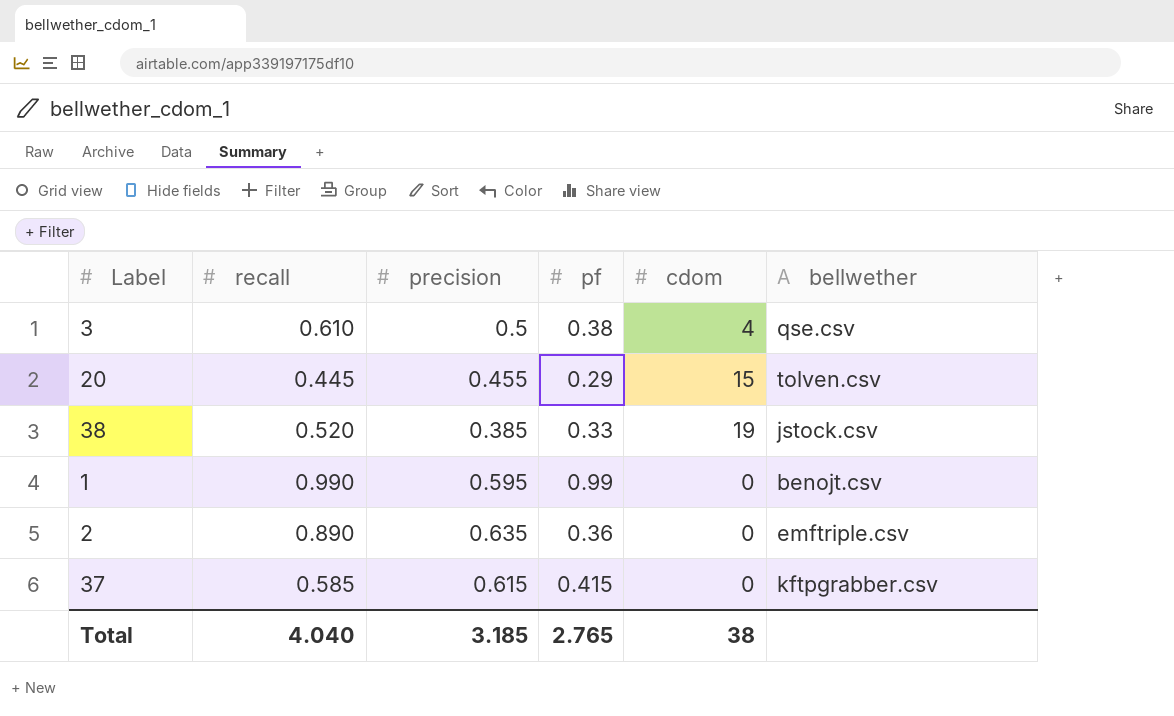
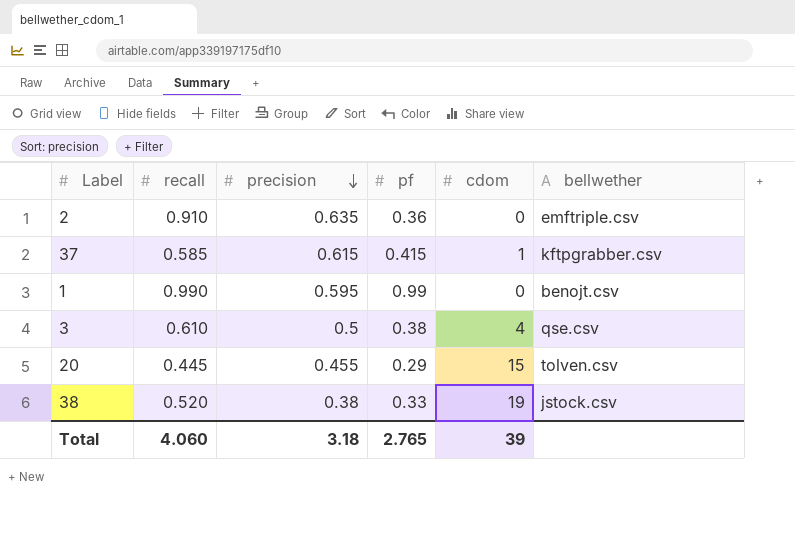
row order: none -> precision descending
2 | recall: 0.890 -> 0.910
37 | cdom: 0 -> 1
38 | precision: 0.385 -> 0.38
Total | recall: 4.040 -> 4.060
Total | precision: 3.185 -> 3.18
Total | cdom: 38 -> 39

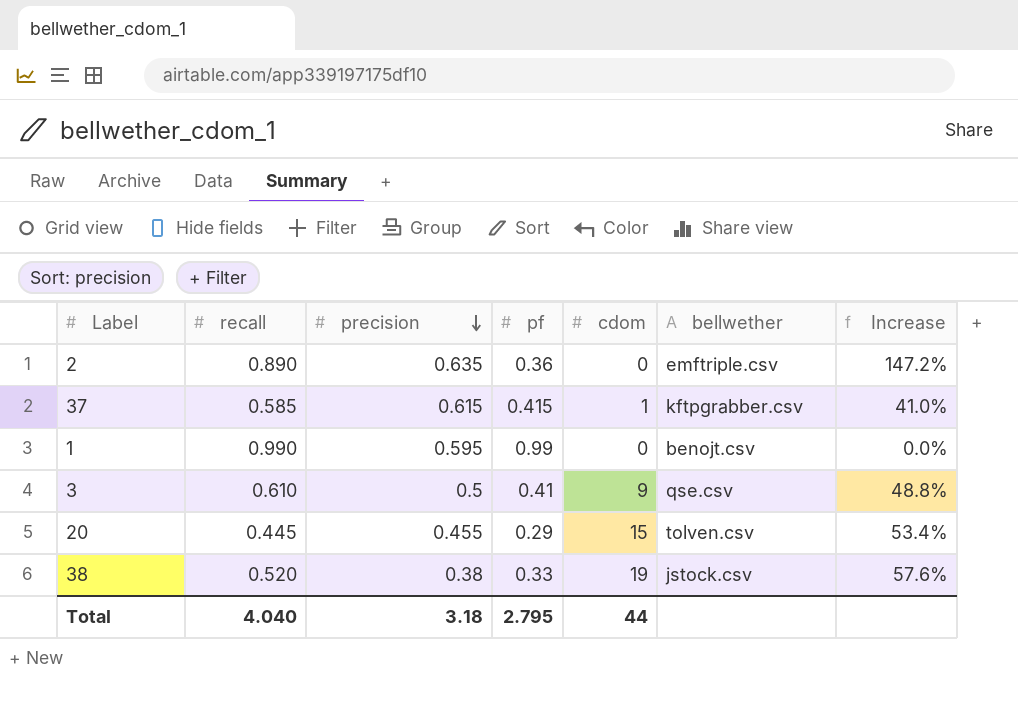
column Increase | formula: none -> ([recall] - [pf]) / [pf]
2 | recall: 0.910 -> 0.890
3 | pf: 0.38 -> 0.41
3 | cdom: 4 -> 9
Total | recall: 4.060 -> 4.040
Total | pf: 2.765 -> 2.795
Total | cdom: 39 -> 44

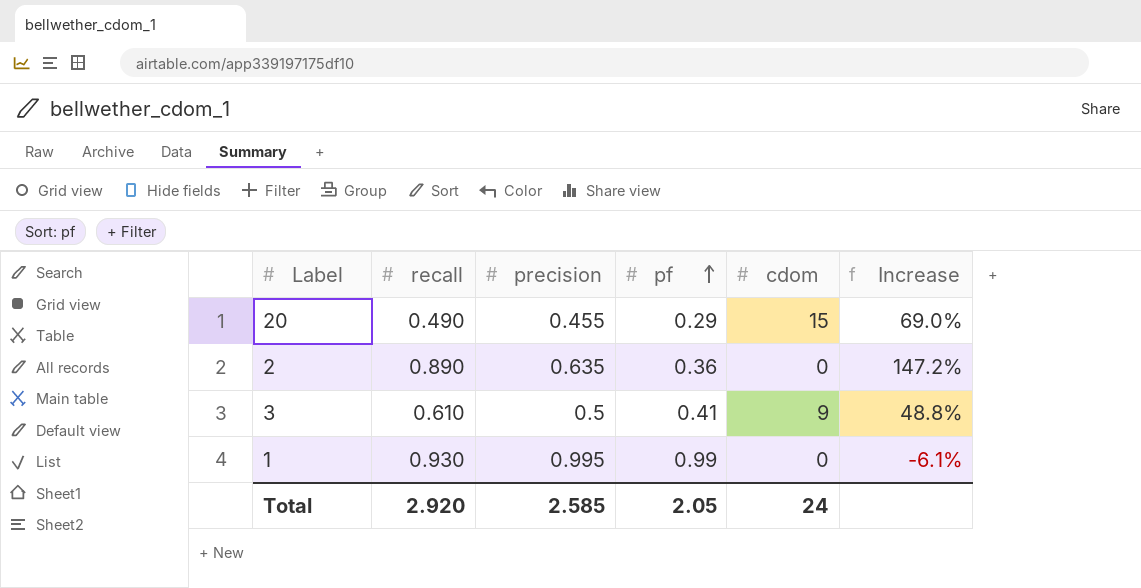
row order: precision descending -> pf ascending
column bellwether | position: 6 -> none
row 37: 0.585 | 0.615 | 0.415 | 1 | kftpgrabber.csv | 41.0% -> none
row 38: 0.520 | 0.38 | 0.33 | 19 | jstock.csv | 57.6% -> none
20 | recall: 0.445 -> 0.490
20 | Increase: 53.4% -> 69.0%
1 | recall: 0.990 -> 0.930
1 | precision: 0.595 -> 0.995
1 | Increase: 0.0% -> -6.1%
Total | recall: 4.040 -> 2.920
Total | precision: 3.18 -> 2.585
Total | pf: 2.795 -> 2.05
Total | cdom: 44 -> 24

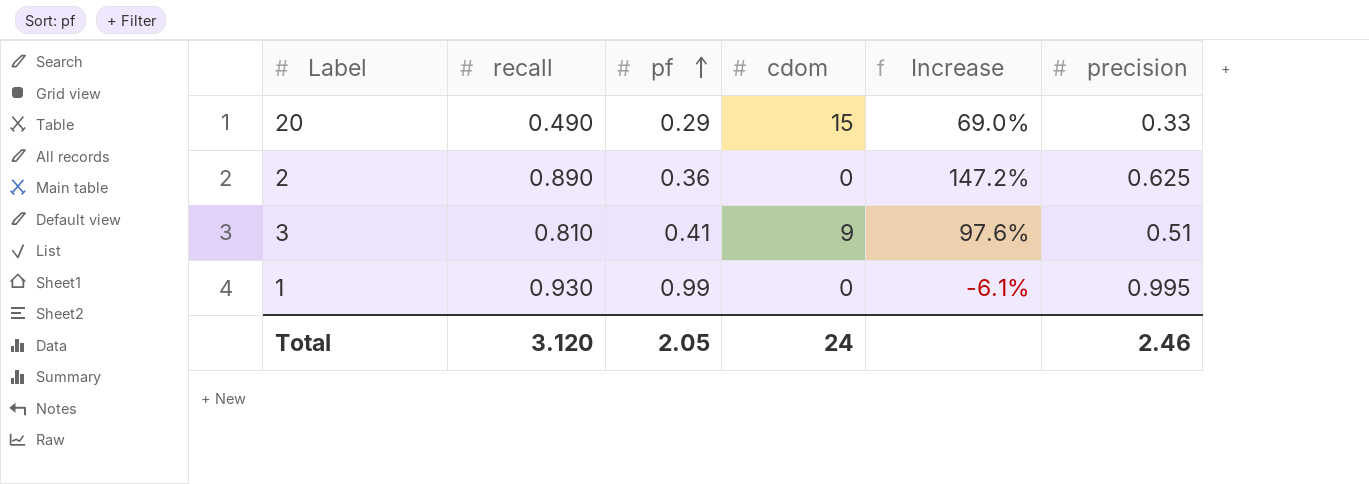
column precision | position: 3 -> 6
20 | precision: 0.455 -> 0.33
2 | precision: 0.635 -> 0.625
3 | recall: 0.610 -> 0.810
3 | Increase: 48.8% -> 97.6%
3 | precision: 0.5 -> 0.51
Total | recall: 2.920 -> 3.120
Total | precision: 2.585 -> 2.46

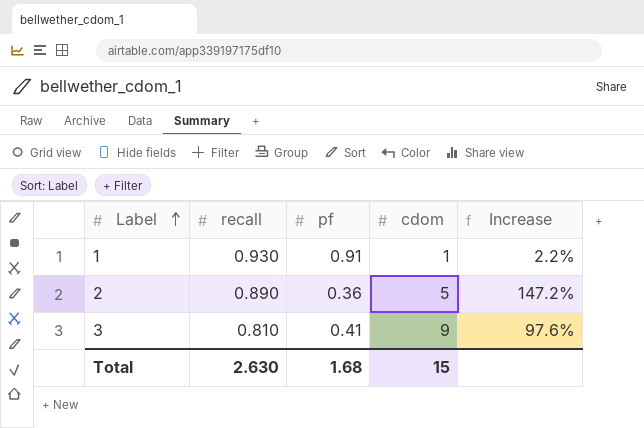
row order: pf ascending -> Label ascending
column precision | position: 6 -> none
row 20: 0.490 | 0.29 | 15 | 69.0% | 0.33 -> none
1 | pf: 0.99 -> 0.91
1 | cdom: 0 -> 1
1 | Increase: -6.1% -> 2.2%
2 | cdom: 0 -> 5
Total | recall: 3.120 -> 2.630
Total | pf: 2.05 -> 1.68
Total | cdom: 24 -> 15

